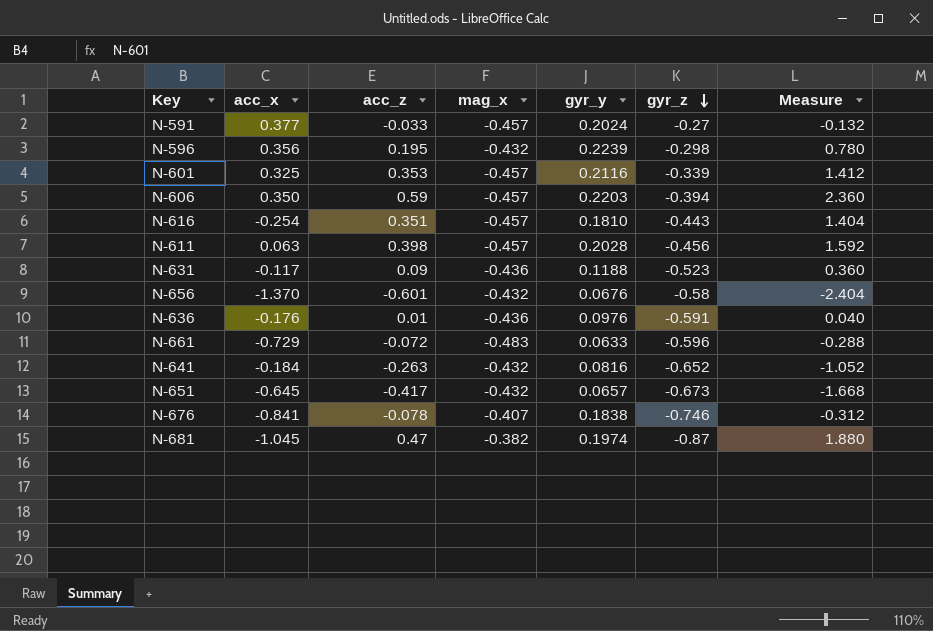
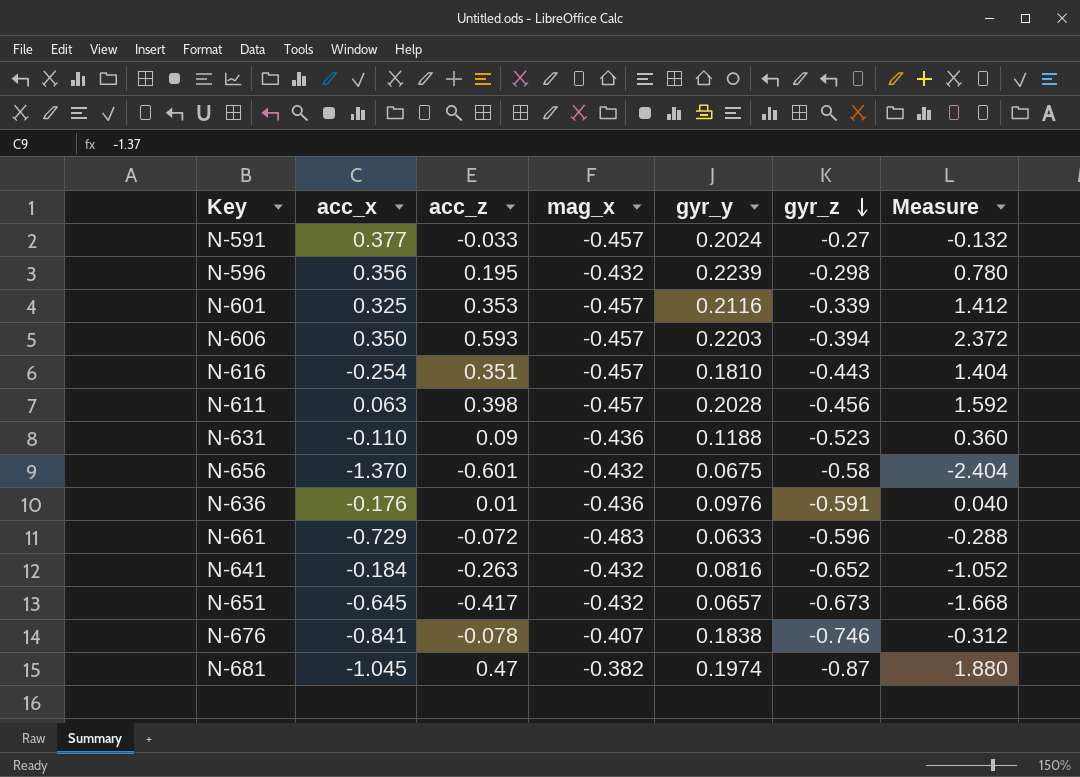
N-606 | acc_z: 0.59 -> 0.593
N-606 | Measure: 2.360 -> 2.372
N-631 | acc_x: -0.117 -> -0.110
N-656 | gyr_y: 0.0676 -> 0.0675

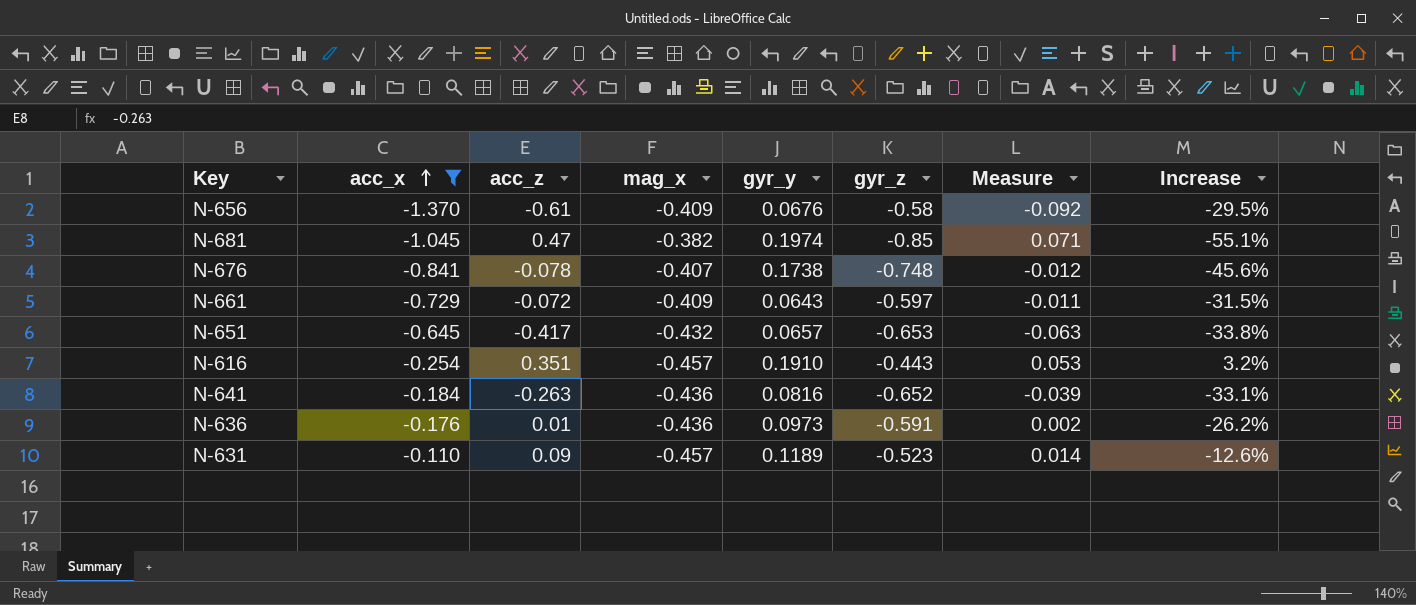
filter: none -> acc_x <= -0.110
row order: gyr_z descending -> acc_x ascending
column Measure | formula: [acc_z] * 4 -> [acc_z] * 0.15
column Increase | formula: none -> ([mag_x] - [gyr_z]) / [gyr_z]
N-656 | acc_z: -0.601 -> -0.61
N-656 | mag_x: -0.432 -> -0.409
N-656 | gyr_y: 0.0675 -> 0.0676
N-681 | gyr_z: -0.87 -> -0.85
N-676 | gyr_y: 0.1838 -> 0.1738
N-676 | gyr_z: -0.746 -> -0.748
N-661 | mag_x: -0.483 -> -0.409
N-661 | gyr_y: 0.0633 -> 0.0643
N-661 | gyr_z: -0.596 -> -0.597
N-651 | gyr_z: -0.673 -> -0.653
N-616 | gyr_y: 0.1810 -> 0.1910
N-641 | mag_x: -0.432 -> -0.436
N-636 | gyr_y: 0.0976 -> 0.0973
N-631 | mag_x: -0.436 -> -0.457
N-631 | gyr_y: 0.1188 -> 0.1189

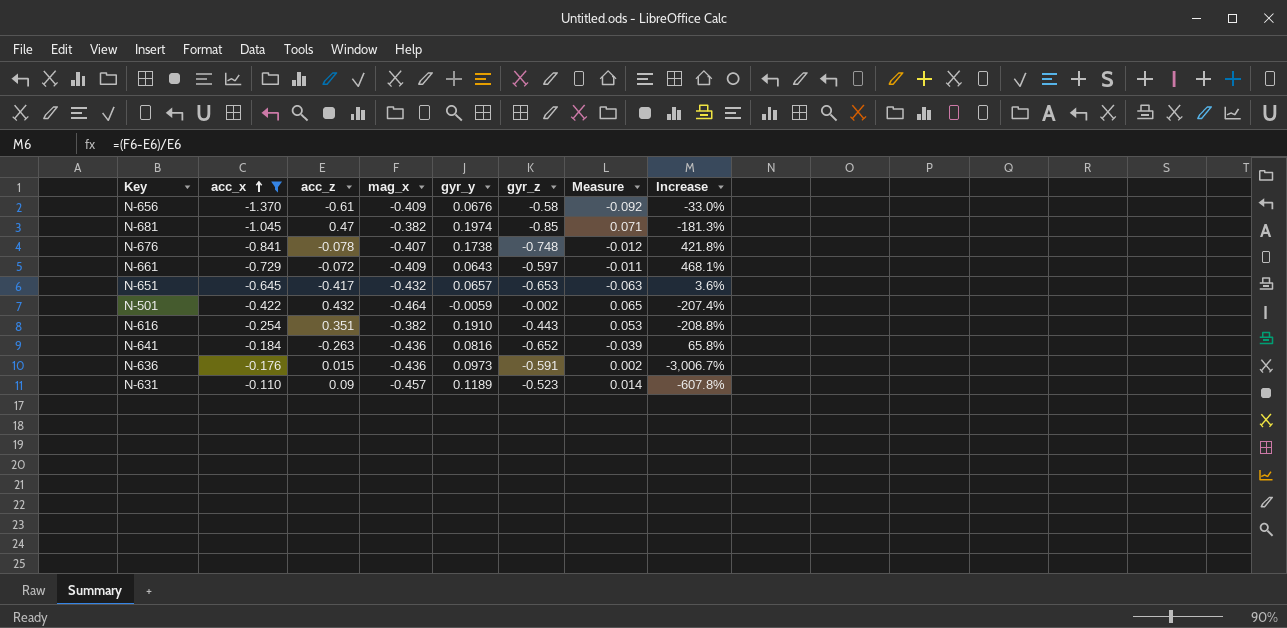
column Increase | formula: ([mag_x] - [gyr_z]) / [gyr_z] -> ([mag_x] - [acc_z]) / [acc_z]
row N-501: none -> -0.422 | 0.432 | -0.464 | -0.0059 | -0.002 | 0.065 | -207.4%
N-616 | mag_x: -0.457 -> -0.382
N-636 | acc_z: 0.01 -> 0.015

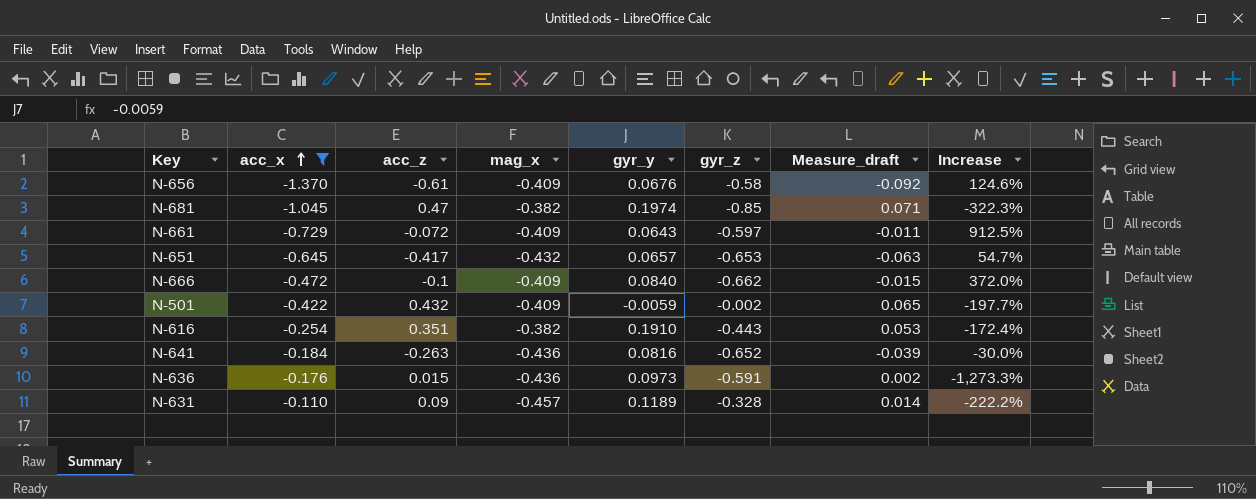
column name: Measure -> Measure_draft
column Increase | formula: ([mag_x] - [acc_z]) / [acc_z] -> ([acc_x] - [acc_z]) / [acc_z]
row N-676: -0.841 | -0.078 | -0.407 | 0.1738 | -0.748 | -0.012 | 421.8% -> none
row N-666: none -> -0.472 | -0.1 | -0.409 | 0.0840 | -0.662 | -0.015 | 372.0%
N-501 | mag_x: -0.464 -> -0.409
N-631 | gyr_z: -0.523 -> -0.328

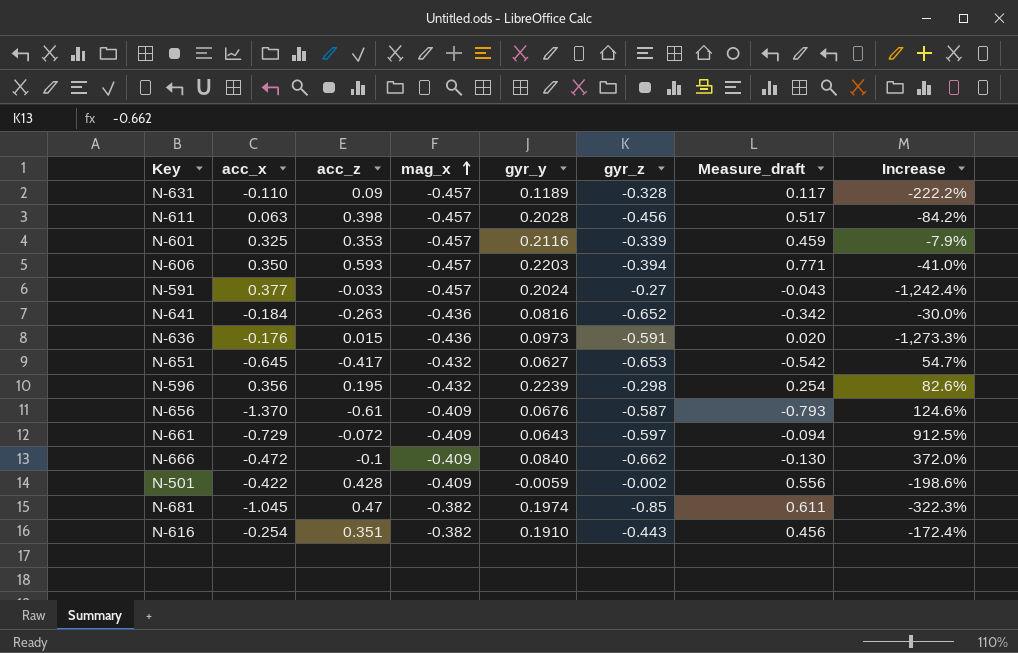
filter: acc_x <= -0.110 -> none
row order: acc_x ascending -> mag_x ascending
column Measure_draft | formula: [acc_z] * 0.15 -> [acc_z] * 1.3
N-651 | gyr_y: 0.0657 -> 0.0627
N-656 | gyr_z: -0.58 -> -0.587
N-501 | acc_z: 0.432 -> 0.428
N-501 | Increase: -197.7% -> -198.6%

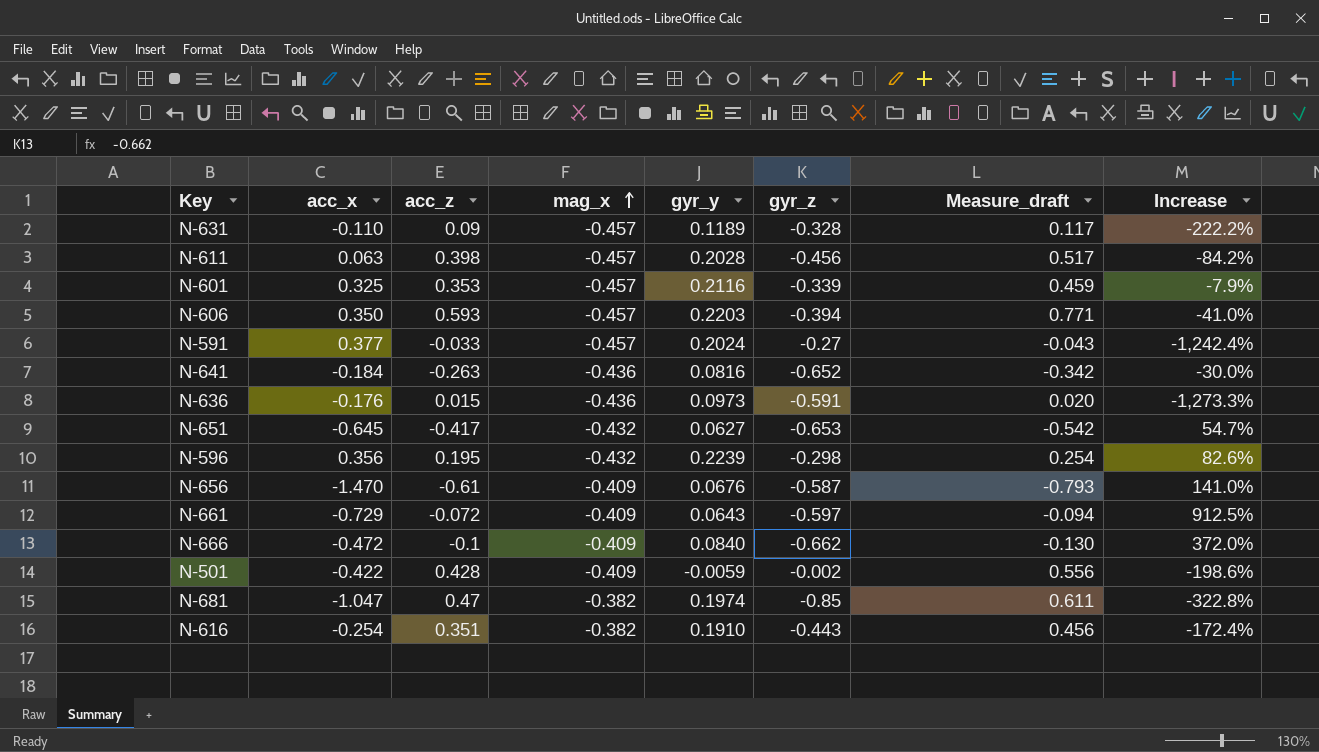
N-656 | acc_x: -1.370 -> -1.470
N-656 | Increase: 124.6% -> 141.0%
N-681 | acc_x: -1.045 -> -1.047
N-681 | Increase: -322.3% -> -322.8%

